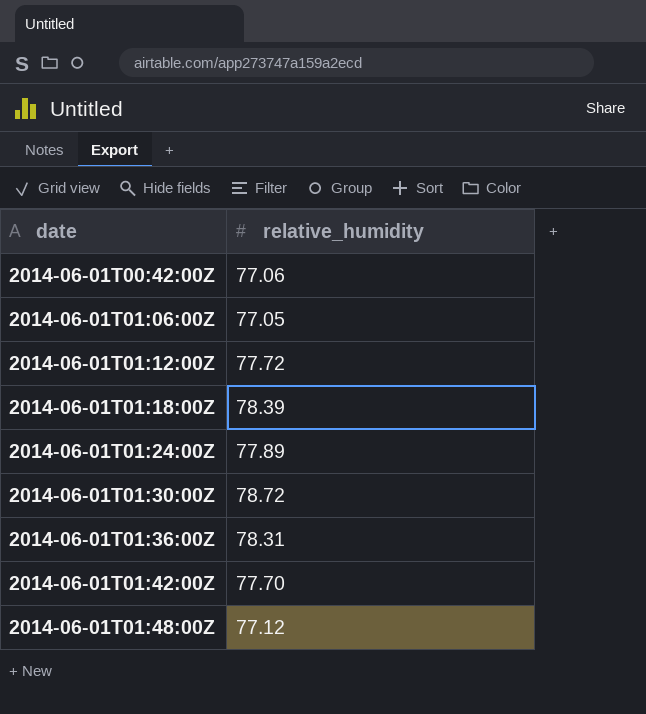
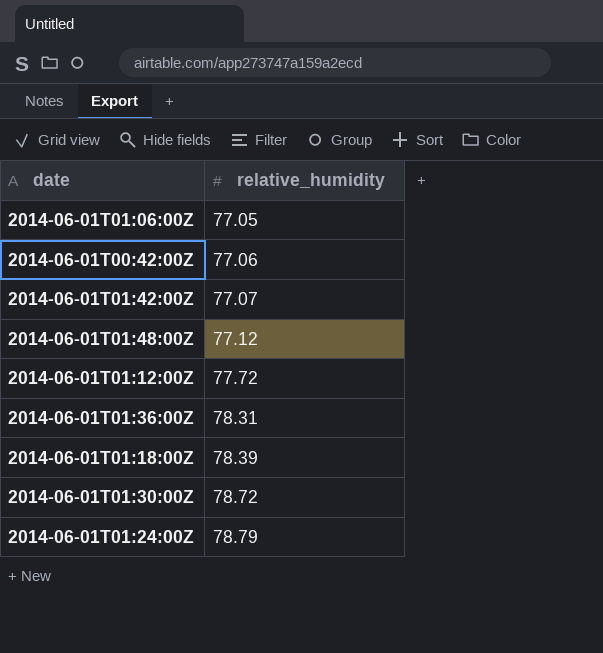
row order: date ascending -> relative_humidity ascending
2014-06-01T01:42:00Z | relative_humidity: 77.70 -> 77.07
2014-06-01T01:24:00Z | relative_humidity: 77.89 -> 78.79

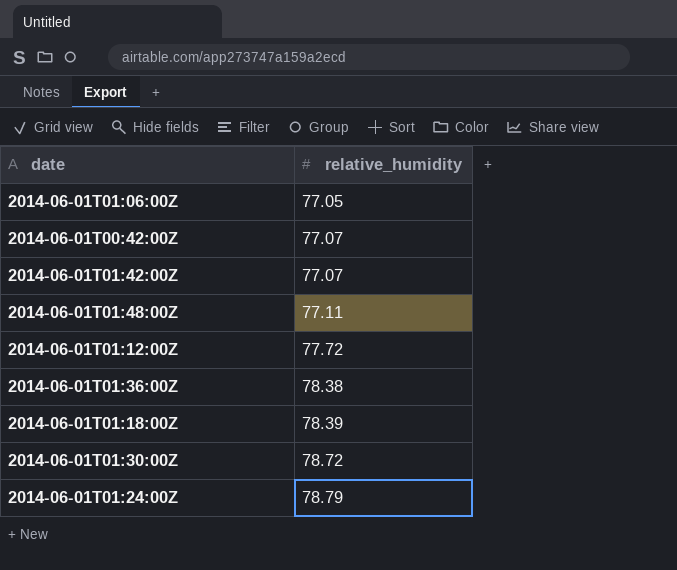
2014-06-01T00:42:00Z | relative_humidity: 77.06 -> 77.07
2014-06-01T01:48:00Z | relative_humidity: 77.12 -> 77.11
2014-06-01T01:36:00Z | relative_humidity: 78.31 -> 78.38

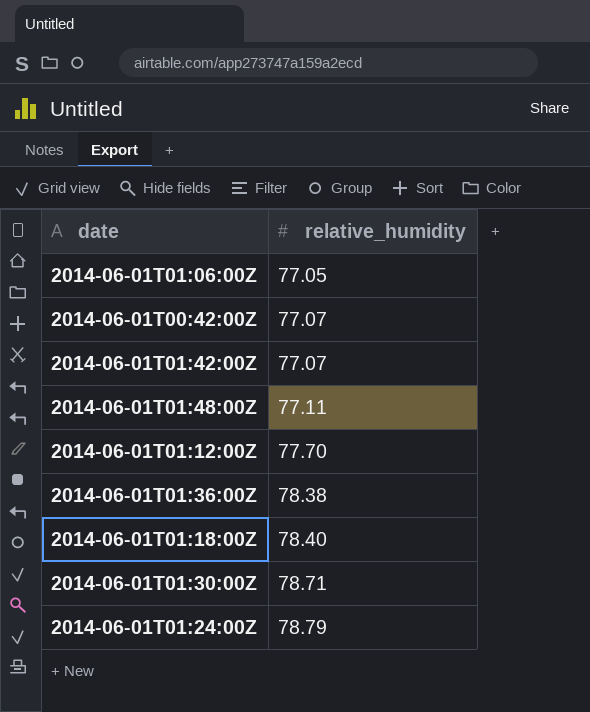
2014-06-01T01:12:00Z | relative_humidity: 77.72 -> 77.70
2014-06-01T01:18:00Z | relative_humidity: 78.39 -> 78.40
2014-06-01T01:30:00Z | relative_humidity: 78.72 -> 78.71

